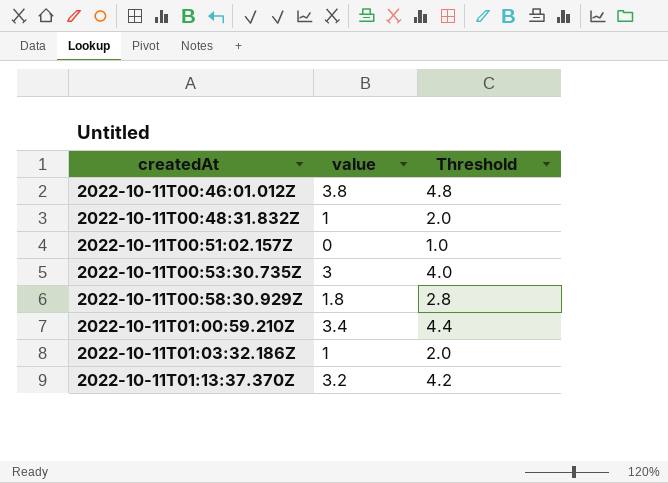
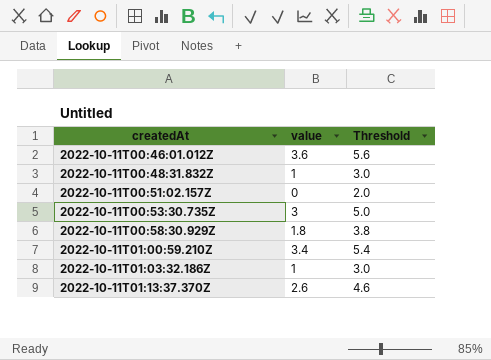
column Threshold | formula: [value] + 1 -> [value] + 2
2022-10-11T00:46:01.012Z | value: 3.8 -> 3.6
2022-10-11T01:13:37.370Z | value: 3.2 -> 2.6

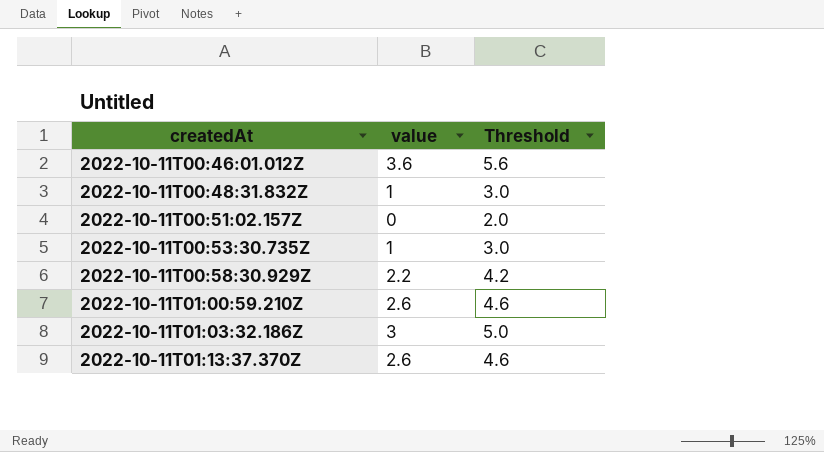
2022-10-11T00:53:30.735Z | value: 3 -> 1
2022-10-11T00:53:30.735Z | Threshold: 5.0 -> 3.0
2022-10-11T00:58:30.929Z | value: 1.8 -> 2.2
2022-10-11T00:58:30.929Z | Threshold: 3.8 -> 4.2
2022-10-11T01:00:59.210Z | value: 3.4 -> 2.6
2022-10-11T01:00:59.210Z | Threshold: 5.4 -> 4.6
2022-10-11T01:03:32.186Z | value: 1 -> 3
2022-10-11T01:03:32.186Z | Threshold: 3.0 -> 5.0

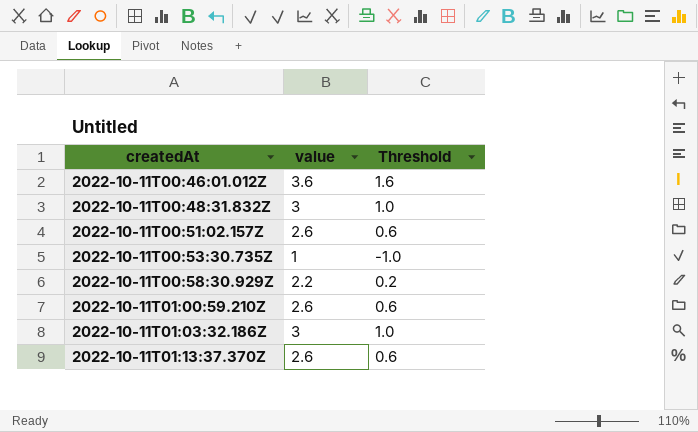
column Threshold | formula: [value] + 2 -> [value] - 2
2022-10-11T00:48:31.832Z | value: 1 -> 3
2022-10-11T00:51:02.157Z | value: 0 -> 2.6

